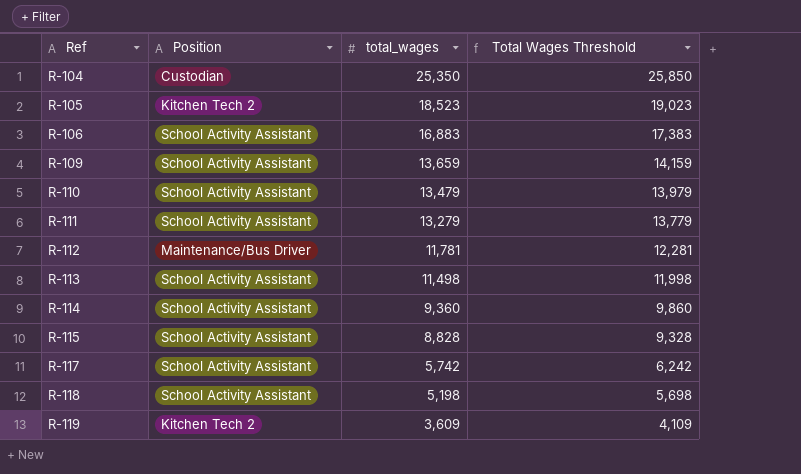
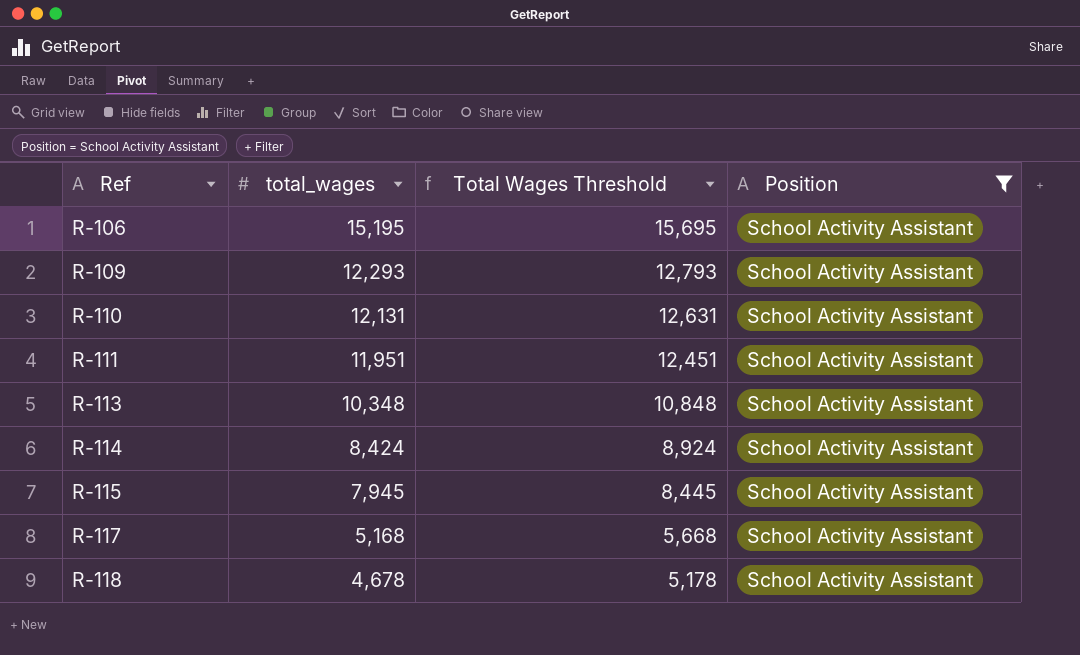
filter: none -> Position = School Activity Assistant
column Position | position: 2 -> 4
R-106 | total_wages: 16,883 -> 15,195
R-106 | Total Wages Threshold: 17,383 -> 15,695
R-109 | total_wages: 13,659 -> 12,293
R-109 | Total Wages Threshold: 14,159 -> 12,793
R-110 | total_wages: 13,479 -> 12,131
R-110 | Total Wages Threshold: 13,979 -> 12,631
R-111 | total_wages: 13,279 -> 11,951
R-111 | Total Wages Threshold: 13,779 -> 12,451
R-113 | total_wages: 11,498 -> 10,348
R-113 | Total Wages Threshold: 11,998 -> 10,848
R-114 | total_wages: 9,360 -> 8,424
R-114 | Total Wages Threshold: 9,860 -> 8,924
R-115 | total_wages: 8,828 -> 7,945
R-115 | Total Wages Threshold: 9,328 -> 8,445
R-117 | total_wages: 5,742 -> 5,168
R-117 | Total Wages Threshold: 6,242 -> 5,668
R-118 | total_wages: 5,198 -> 4,678
R-118 | Total Wages Threshold: 5,698 -> 5,178

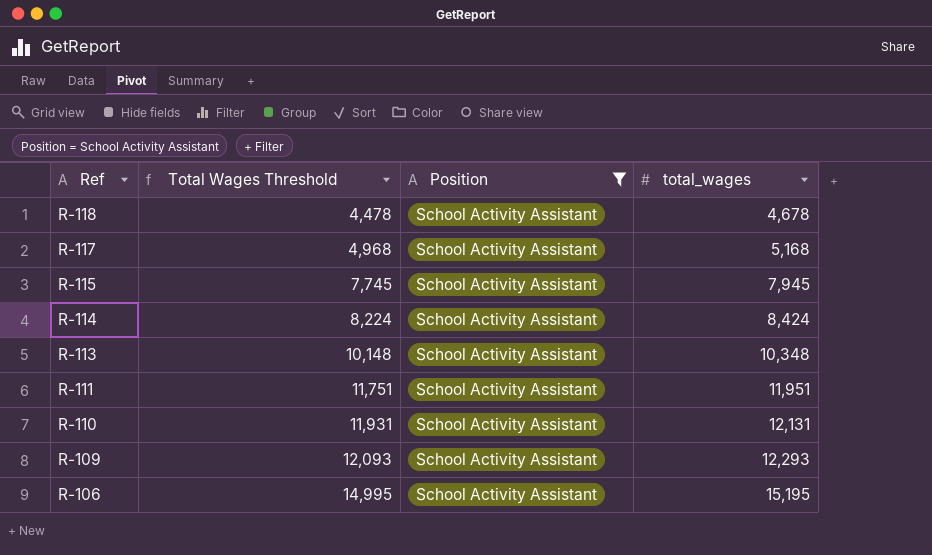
row order: Ref ascending -> Ref descending
column Total Wages Threshold | formula: [total_wages] + 500 -> [total_wages] - 200
column total_wages | position: 2 -> 4

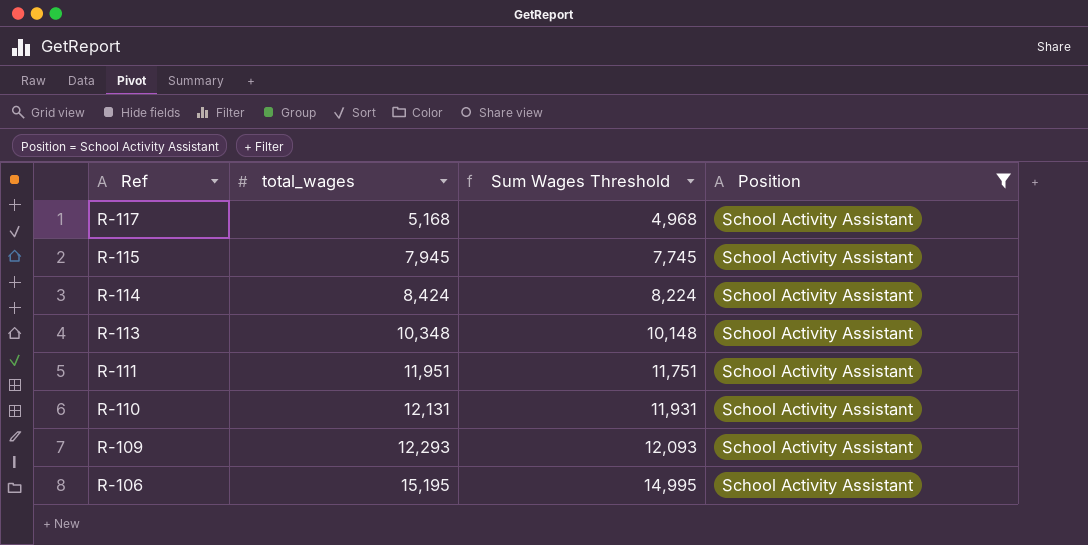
column total_wages | position: 4 -> 2
column name: Total Wages Threshold -> Sum Wages Threshold
row R-118: 4,478 | School Activity Assistant | 4,678 -> none

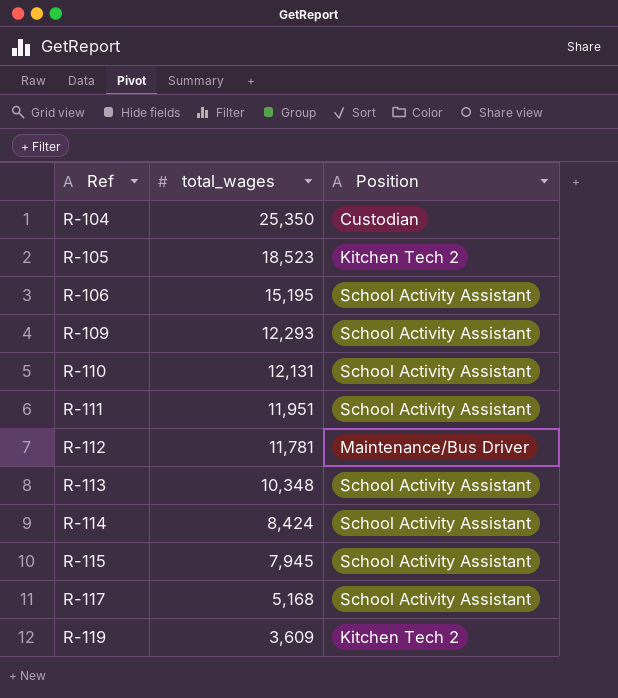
filter: Position = School Activity Assistant -> none
row order: Ref descending -> Ref ascending
column Sum Wages Threshold | formula: [total_wages] - 200 -> none

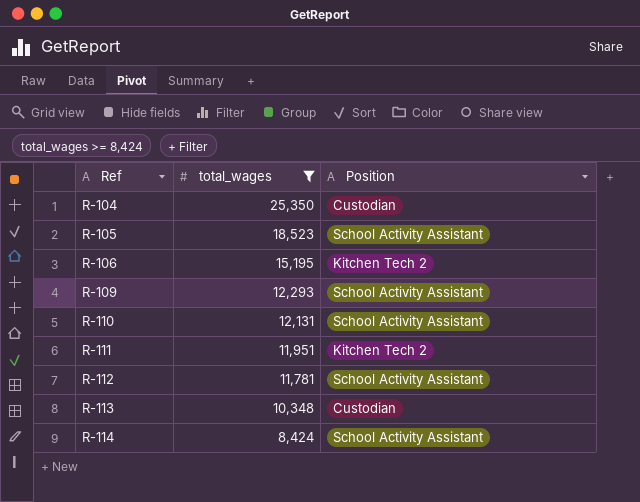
filter: none -> total_wages >= 8,424
R-105 | Position: Kitchen Tech 2 -> School Activity Assistant
R-106 | Position: School Activity Assistant -> Kitchen Tech 2
R-111 | Position: School Activity Assistant -> Kitchen Tech 2
R-112 | Position: Maintenance/Bus Driver -> School Activity Assistant
R-113 | Position: School Activity Assistant -> Custodian

